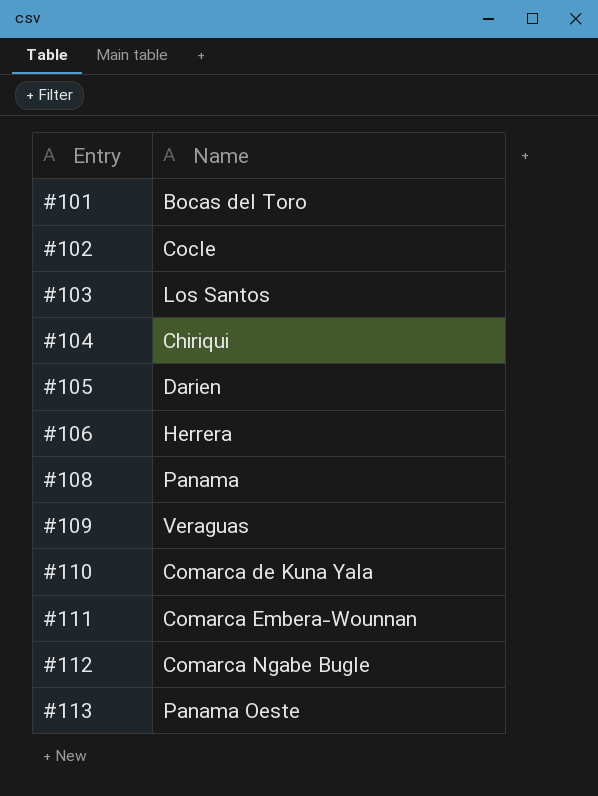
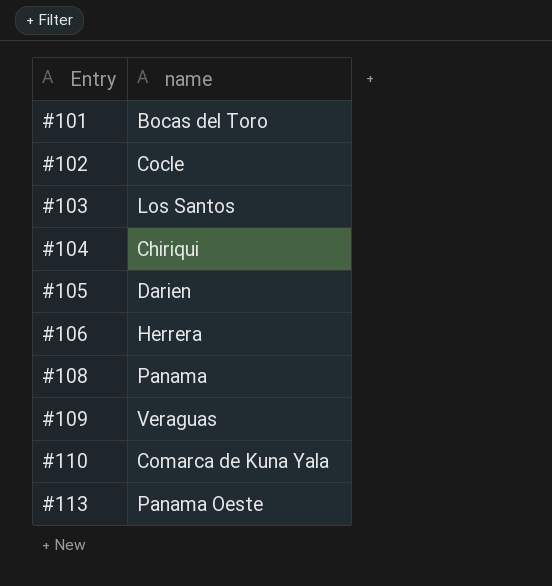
column name: Name -> name
row #111: Comarca Embera-Wounnan -> none
row #112: Comarca Ngabe Bugle -> none

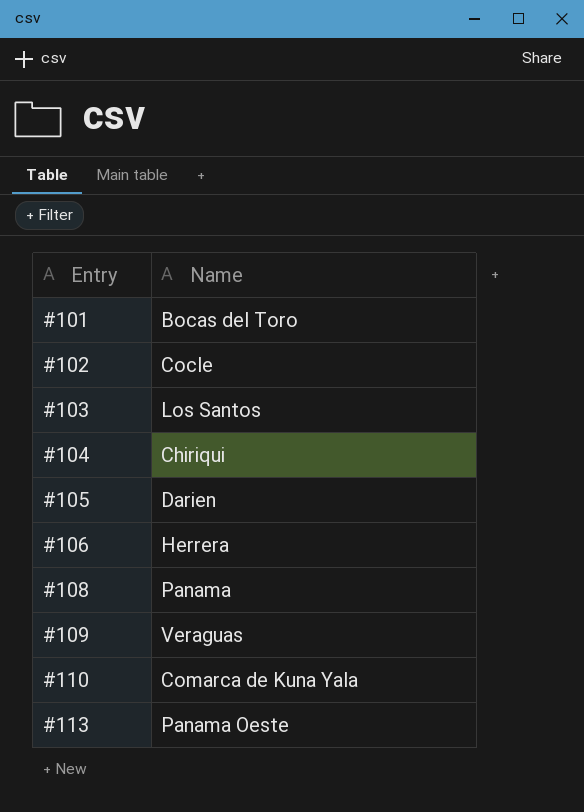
column name: name -> Name

